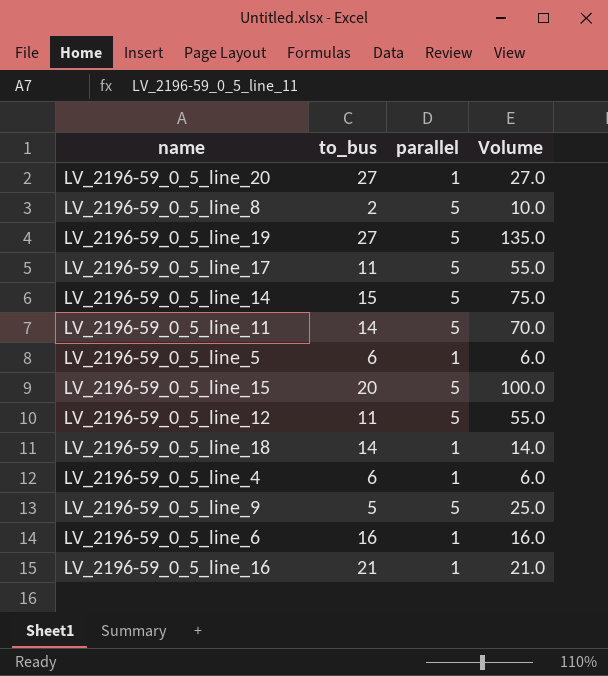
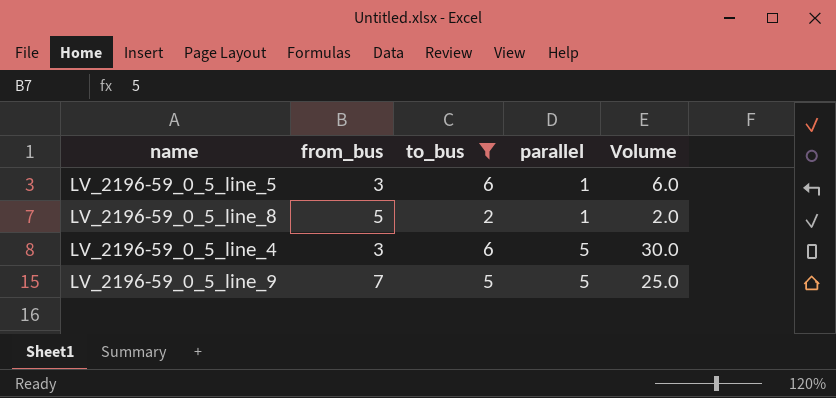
filter: none -> to_bus <= 6
row order: none -> parallel ascending
column from_bus | position: none -> 2
LV_2196-59_0_5_line_8 | parallel: 5 -> 1
LV_2196-59_0_5_line_8 | Volume: 10.0 -> 2.0
LV_2196-59_0_5_line_4 | parallel: 1 -> 5
LV_2196-59_0_5_line_4 | Volume: 6.0 -> 30.0

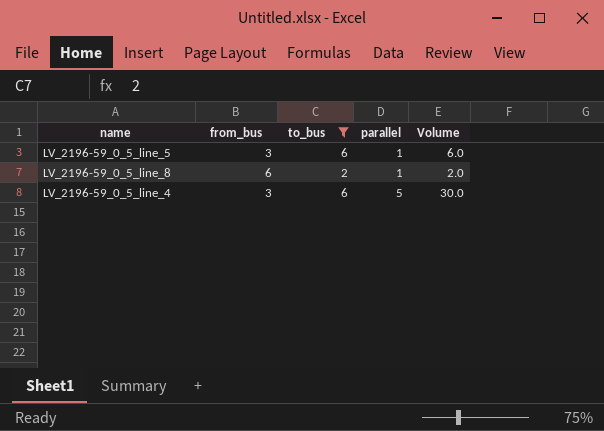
row LV_2196-59_0_5_line_9: 7 | 5 | 5 | 25.0 -> none
LV_2196-59_0_5_line_8 | from_bus: 5 -> 6

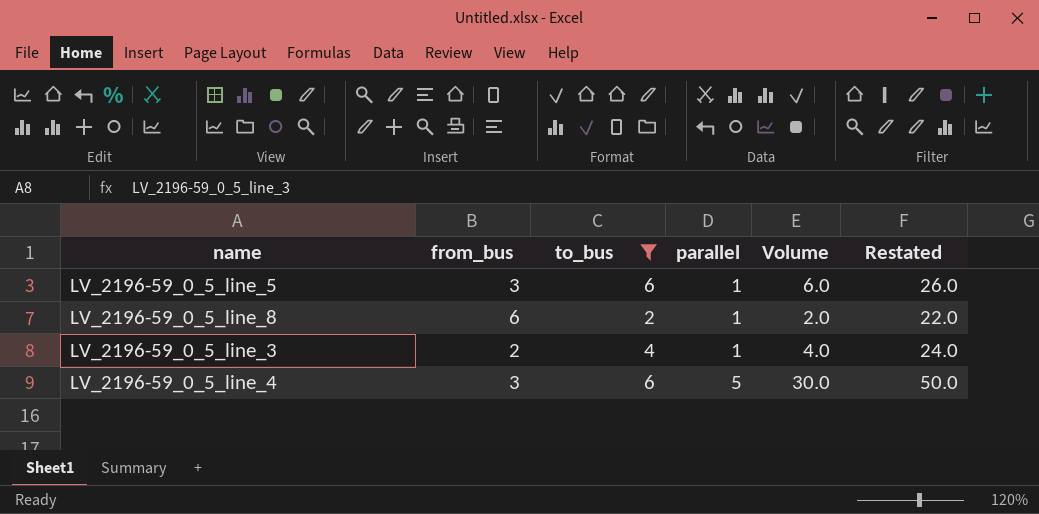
column Restated | formula: none -> [Volume] + 20
row LV_2196-59_0_5_line_3: none -> 2 | 4 | 1 | 4.0 | 24.0

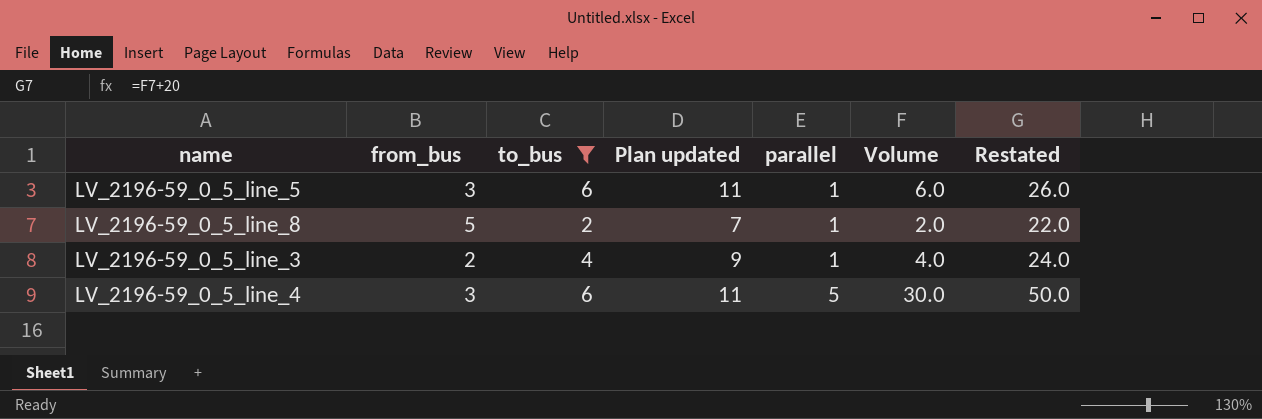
column Plan updated | formula: none -> [to_bus] + 5
LV_2196-59_0_5_line_8 | from_bus: 6 -> 5

